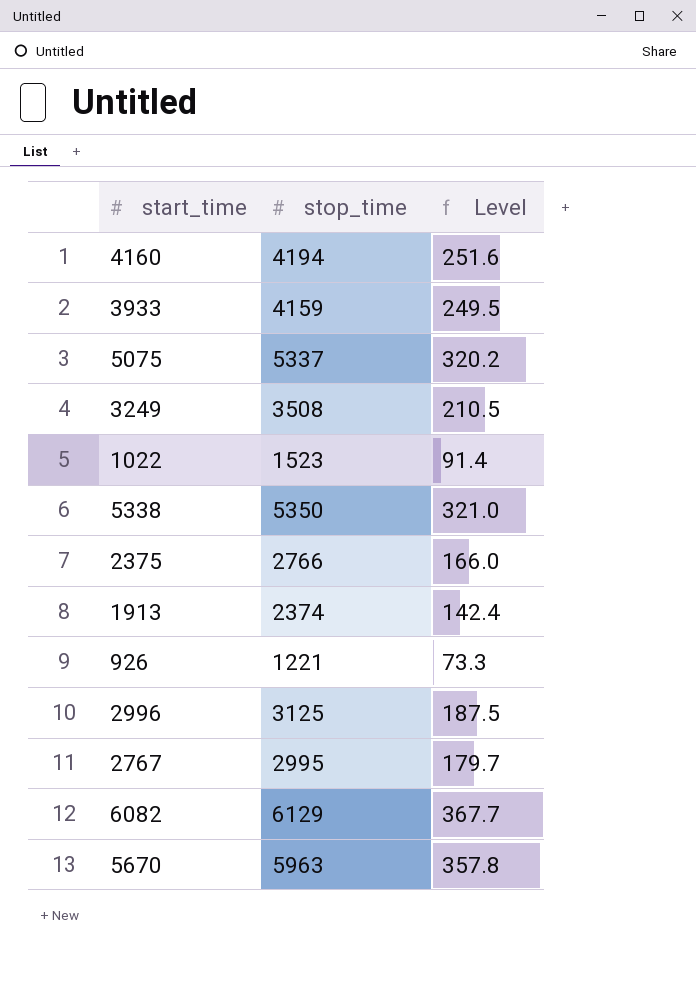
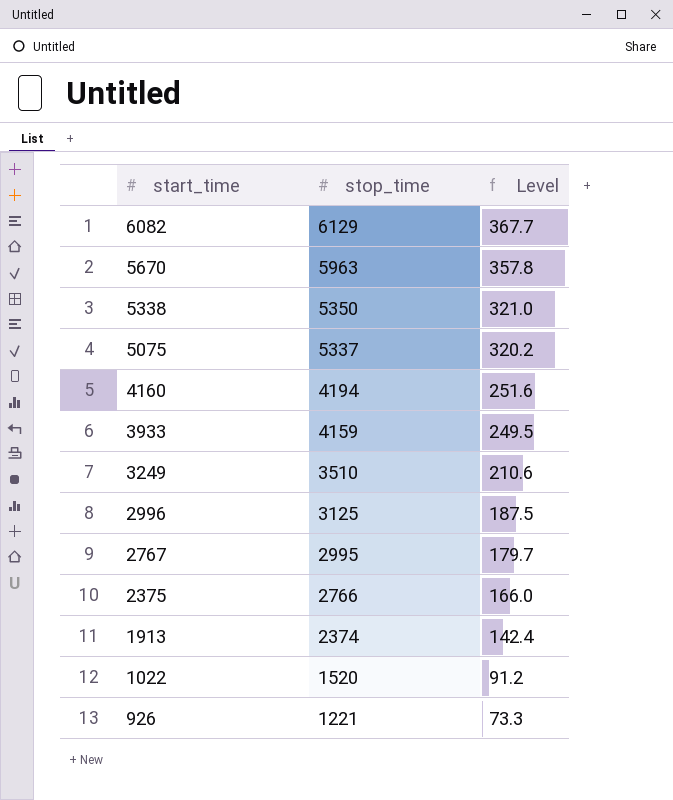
row order: none -> start_time descending
3249 | stop_time: 3508 -> 3510
3249 | Level: 210.5 -> 210.6
1022 | stop_time: 1523 -> 1520
1022 | Level: 91.4 -> 91.2

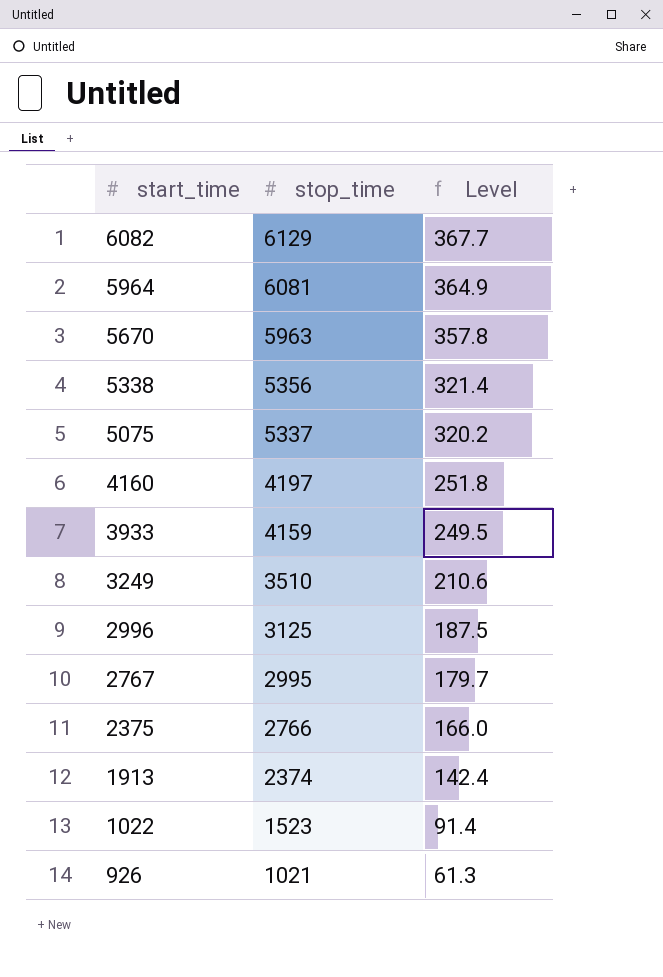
row 5964: none -> 6081 | 364.9
5338 | stop_time: 5350 -> 5356
5338 | Level: 321.0 -> 321.4
4160 | stop_time: 4194 -> 4197
4160 | Level: 251.6 -> 251.8
1022 | stop_time: 1520 -> 1523
1022 | Level: 91.2 -> 91.4
926 | stop_time: 1221 -> 1021
926 | Level: 73.3 -> 61.3

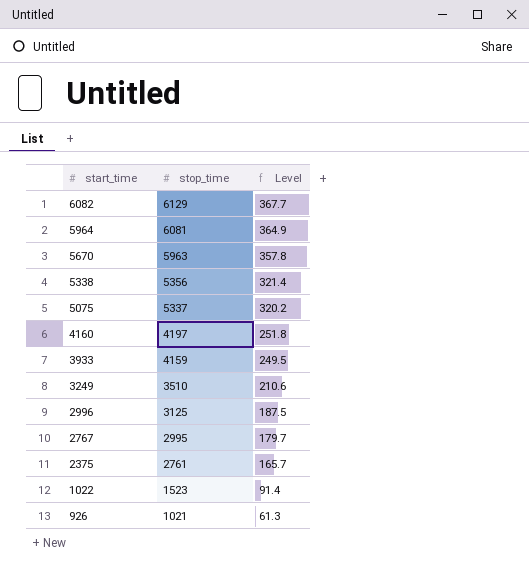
row 1913: 2374 | 142.4 -> none
2375 | stop_time: 2766 -> 2761
2375 | Level: 166.0 -> 165.7

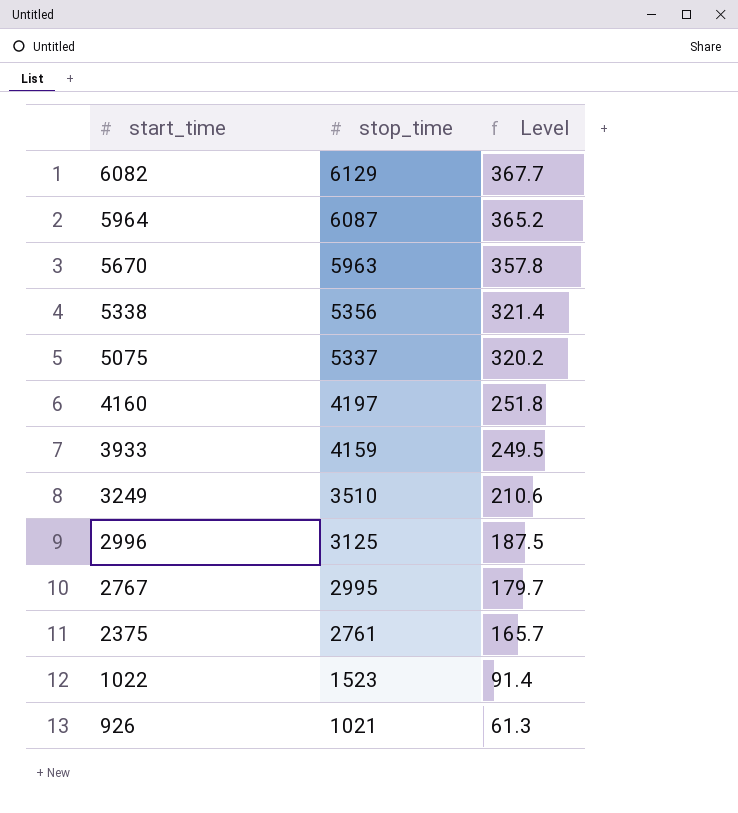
5964 | stop_time: 6081 -> 6087
5964 | Level: 364.9 -> 365.2

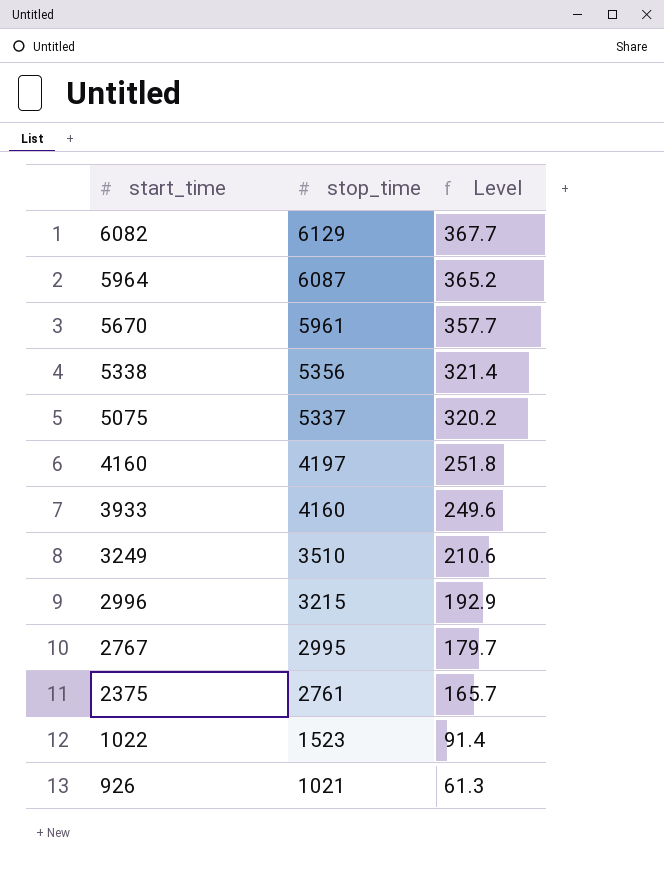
5670 | stop_time: 5963 -> 5961
5670 | Level: 357.8 -> 357.7
3933 | stop_time: 4159 -> 4160
3933 | Level: 249.5 -> 249.6
2996 | stop_time: 3125 -> 3215
2996 | Level: 187.5 -> 192.9

